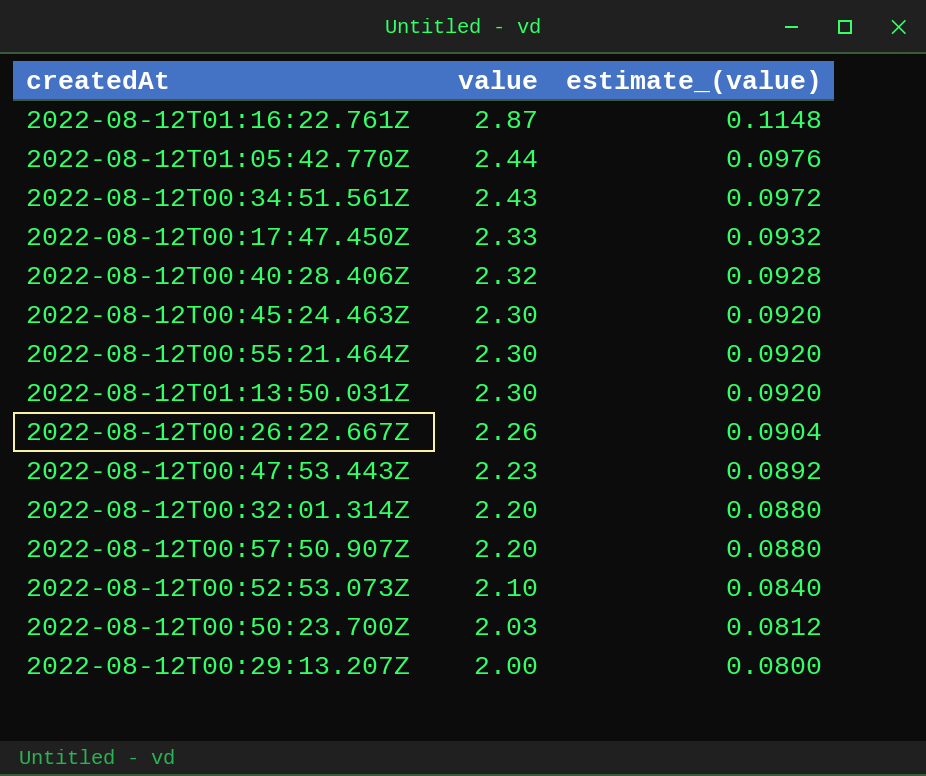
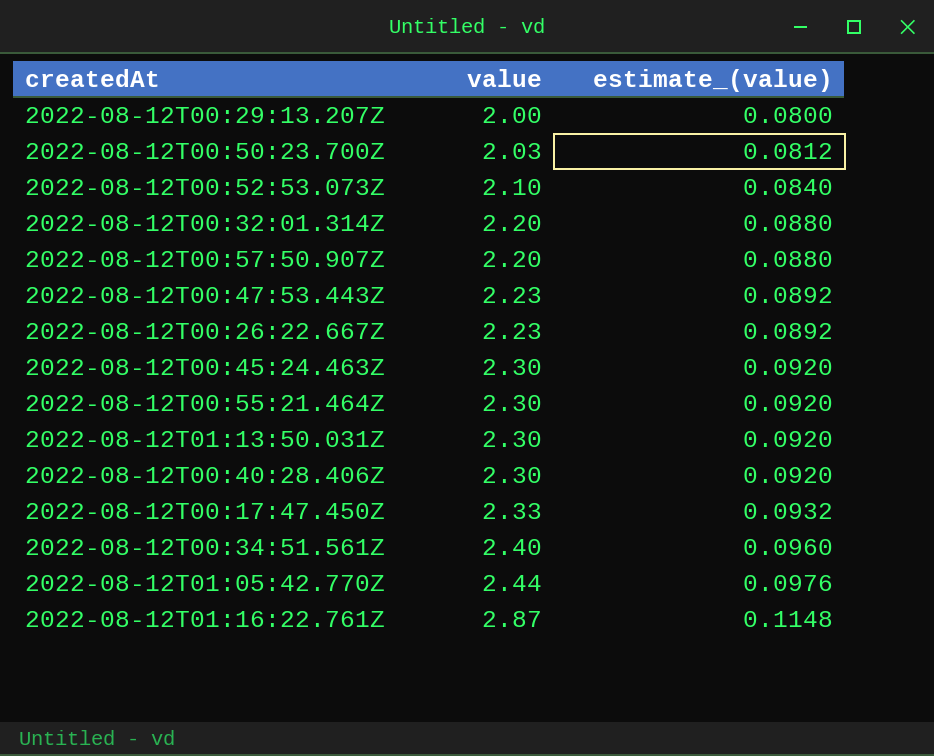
row order: value descending -> value ascending
2022-08-12T00:26:22.667Z | value: 2.26 -> 2.23
2022-08-12T00:26:22.667Z | estimate_(value): 0.0904 -> 0.0892
2022-08-12T00:40:28.406Z | value: 2.32 -> 2.30
2022-08-12T00:40:28.406Z | estimate_(value): 0.0928 -> 0.0920
2022-08-12T00:34:51.561Z | value: 2.43 -> 2.40
2022-08-12T00:34:51.561Z | estimate_(value): 0.0972 -> 0.0960

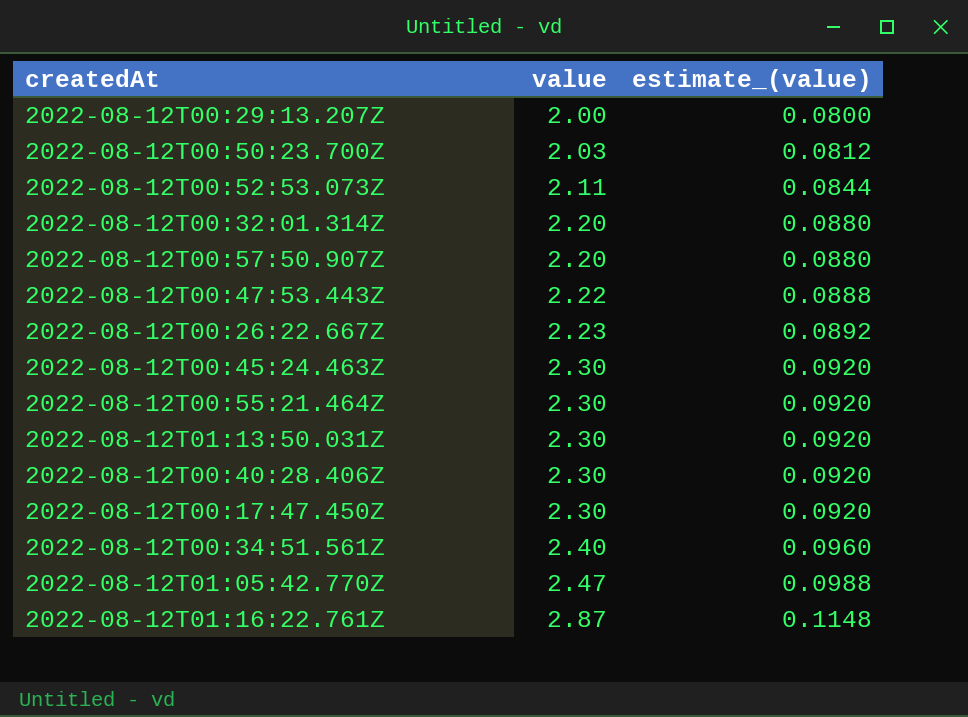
2022-08-12T00:52:53.073Z | value: 2.10 -> 2.11
2022-08-12T00:52:53.073Z | estimate_(value): 0.0840 -> 0.0844
2022-08-12T00:47:53.443Z | value: 2.23 -> 2.22
2022-08-12T00:47:53.443Z | estimate_(value): 0.0892 -> 0.0888
2022-08-12T00:17:47.450Z | value: 2.33 -> 2.30
2022-08-12T00:17:47.450Z | estimate_(value): 0.0932 -> 0.0920
2022-08-12T01:05:42.770Z | value: 2.44 -> 2.47
2022-08-12T01:05:42.770Z | estimate_(value): 0.0976 -> 0.0988

